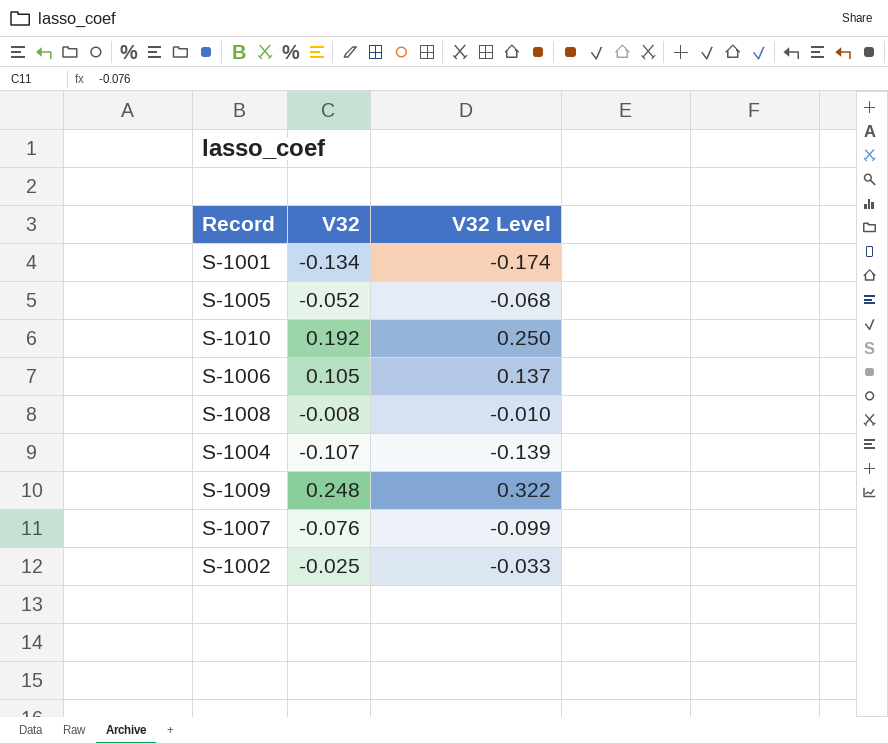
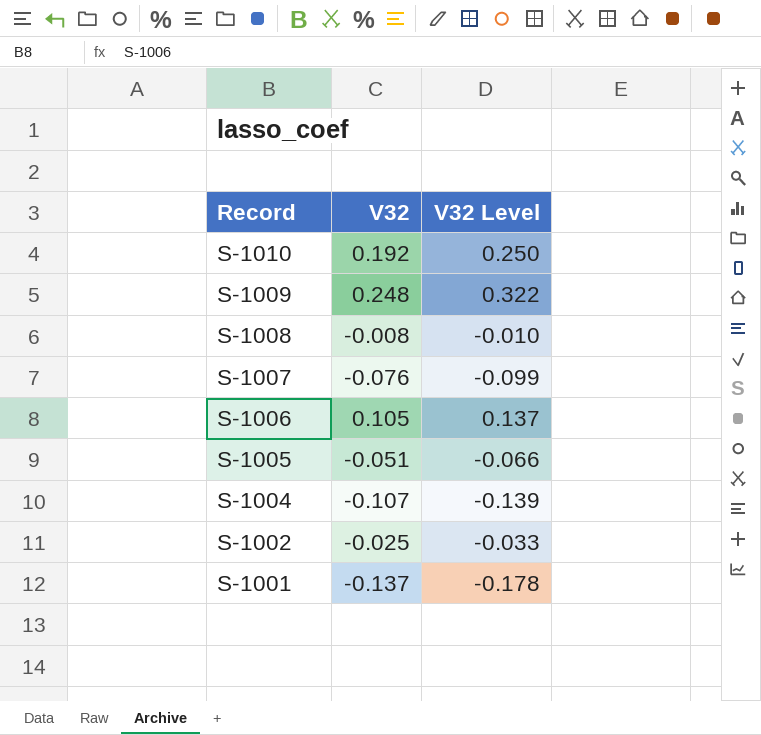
row order: none -> Record descending
S-1005 | V32: -0.052 -> -0.051
S-1005 | V32 Level: -0.068 -> -0.066
S-1001 | V32: -0.134 -> -0.137
S-1001 | V32 Level: -0.174 -> -0.178

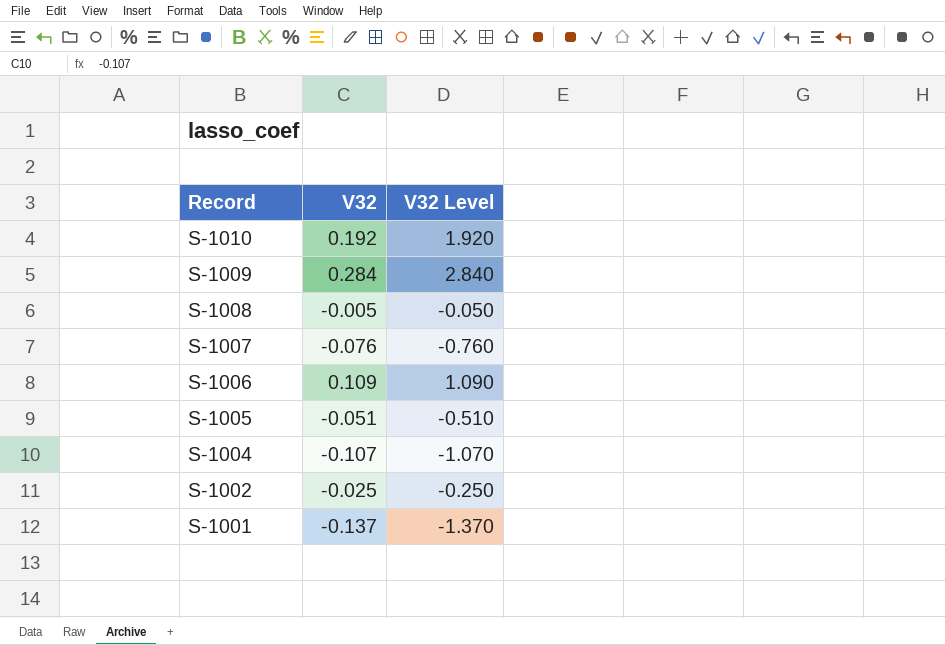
column V32 Level | formula: [V32] * 1.3 -> [V32] * 10
S-1009 | V32: 0.248 -> 0.284
S-1008 | V32: -0.008 -> -0.005
S-1006 | V32: 0.105 -> 0.109

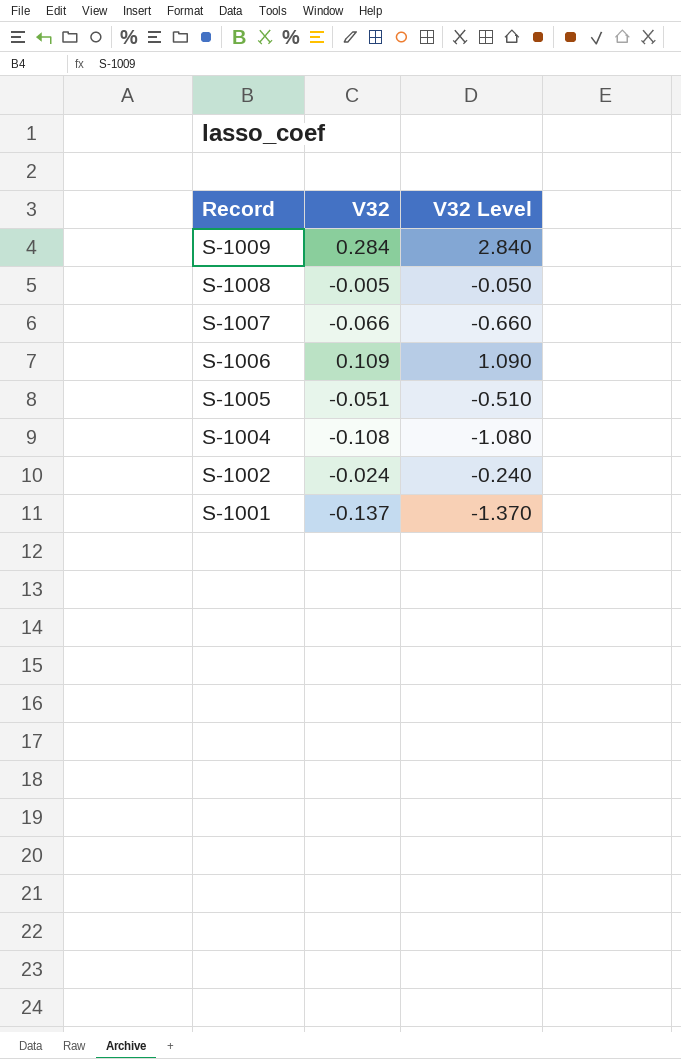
row S-1010: 0.192 | 1.920 -> none
S-1007 | V32: -0.076 -> -0.066
S-1007 | V32 Level: -0.760 -> -0.660
S-1004 | V32: -0.107 -> -0.108
S-1004 | V32 Level: -1.070 -> -1.080
S-1002 | V32: -0.025 -> -0.024
S-1002 | V32 Level: -0.250 -> -0.240

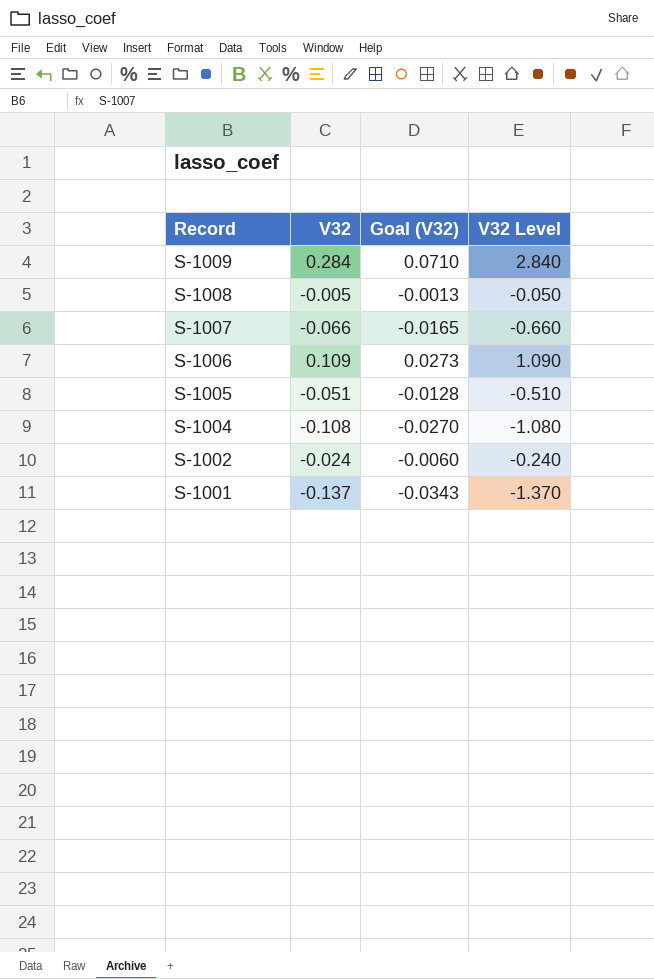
column Goal (V32) | formula: none -> [V32] * 0.25

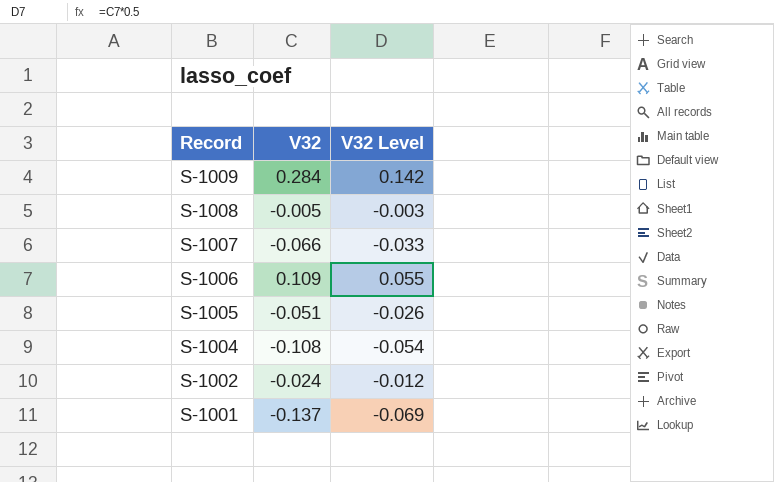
column Goal (V32) | formula: [V32] * 0.25 -> none
column V32 Level | formula: [V32] * 10 -> [V32] * 0.5

